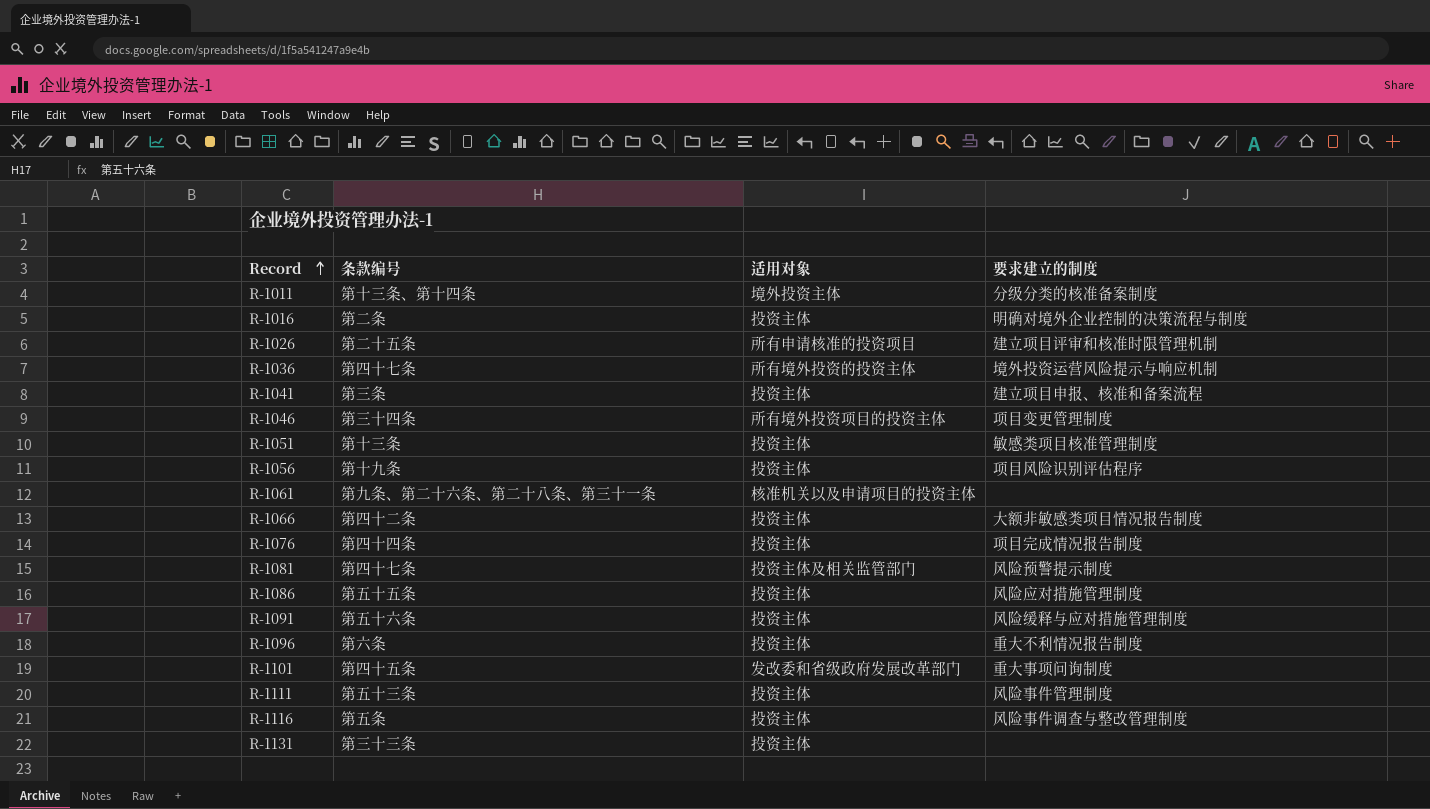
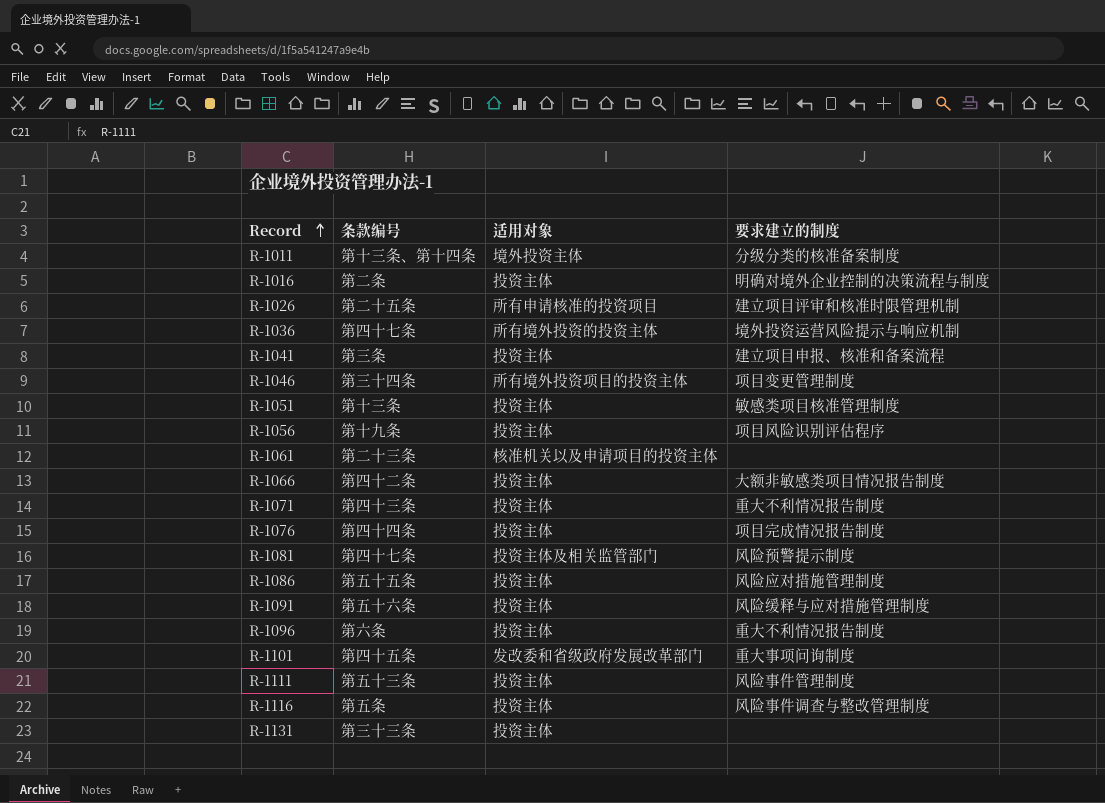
R-1061 | 条款编号: 第九条、第二十六条、第二十八条、第三十一条 -> 第二十三条
row R-1071: none -> 第四十三条 | 投资主体 | 重大不利情况报告制度

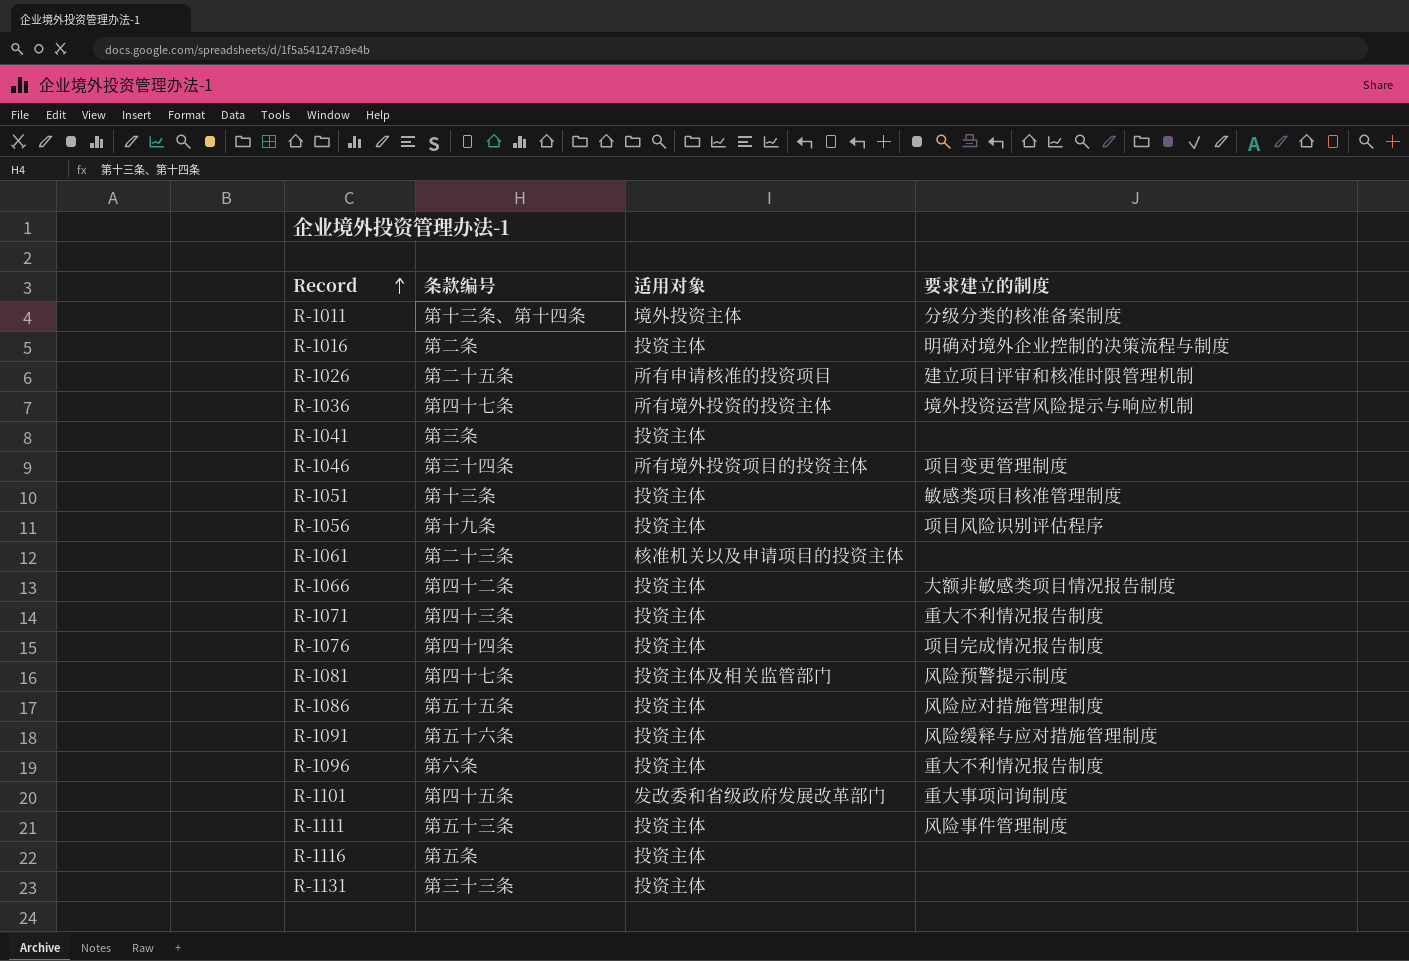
R-1041 | 要求建立的制度: 建立项目申报、核准和备案流程 -> none
R-1116 | 要求建立的制度: 风险事件调查与整改管理制度 -> none

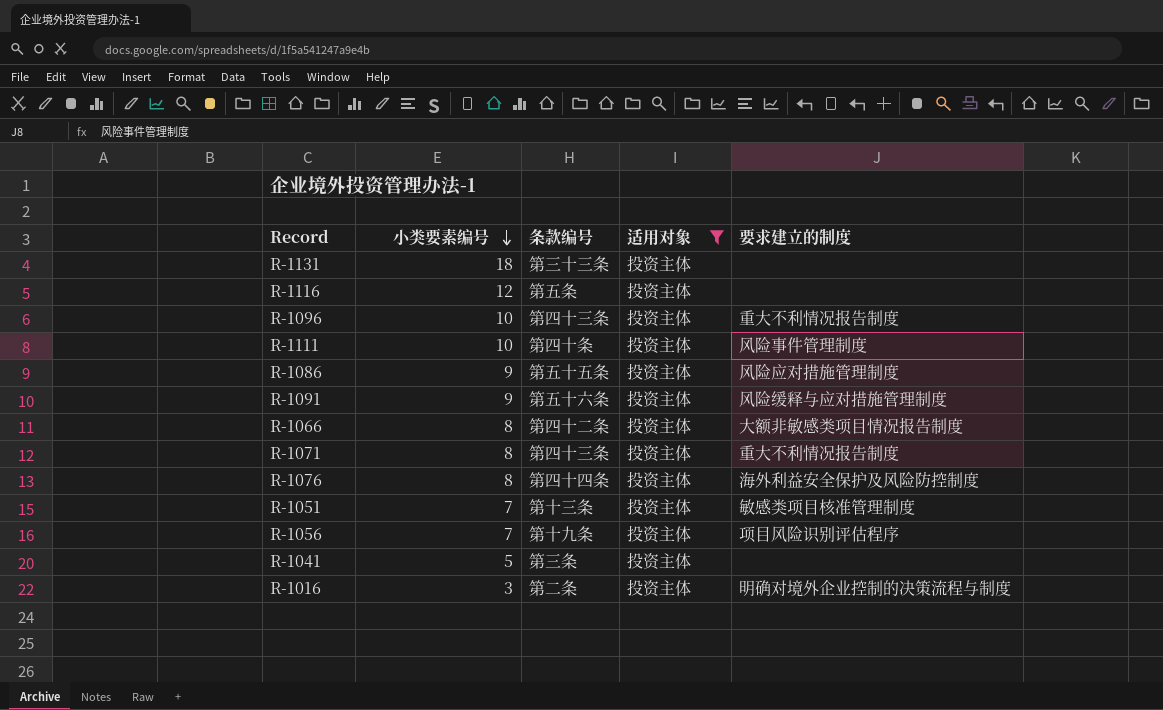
filter: none -> 适用对象 = 投资主体
row order: Record ascending -> 小类要素编号 descending
column 小类要素编号 | position: none -> 2
R-1096 | 条款编号: 第六条 -> 第四十三条
R-1111 | 条款编号: 第五十三条 -> 第四十条
R-1076 | 要求建立的制度: 项目完成情况报告制度 -> 海外利益安全保护及风险防控制度

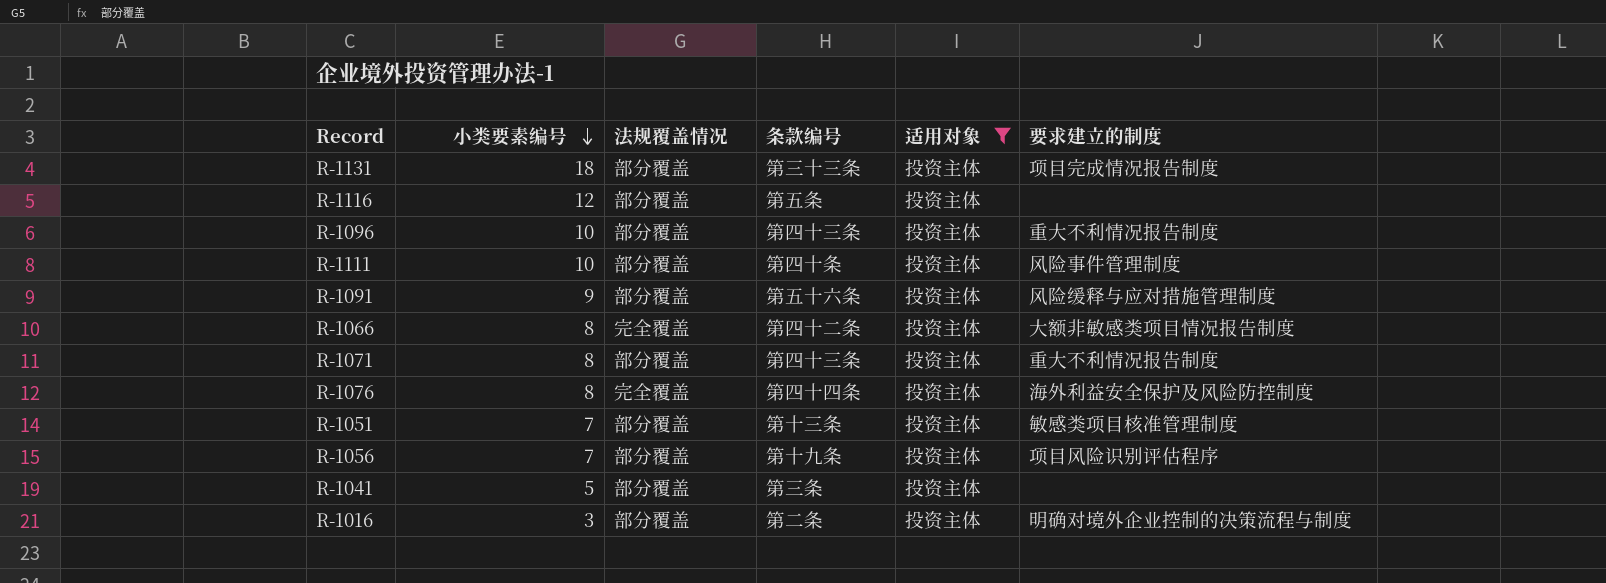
column 法规覆盖情况 | position: none -> 3
row R-1086: 9 | 第五十五条 | 投资主体 | 风险应对措施管理制度 -> none
R-1131 | 要求建立的制度: none -> 项目完成情况报告制度

